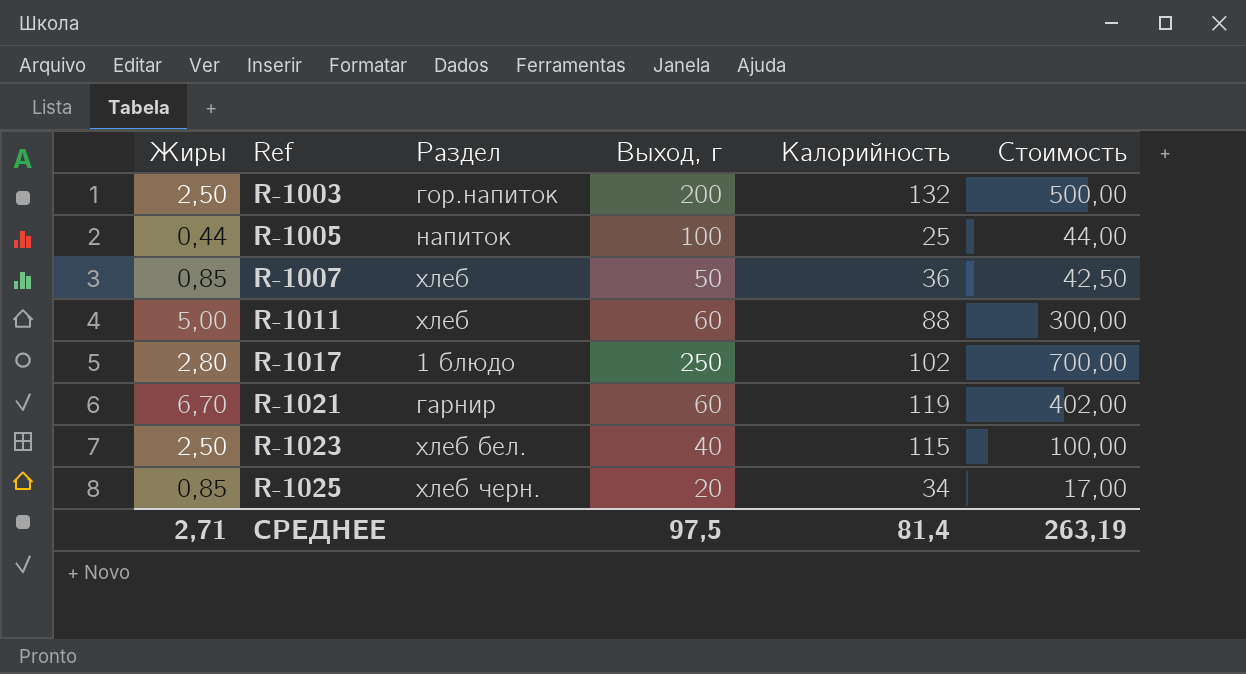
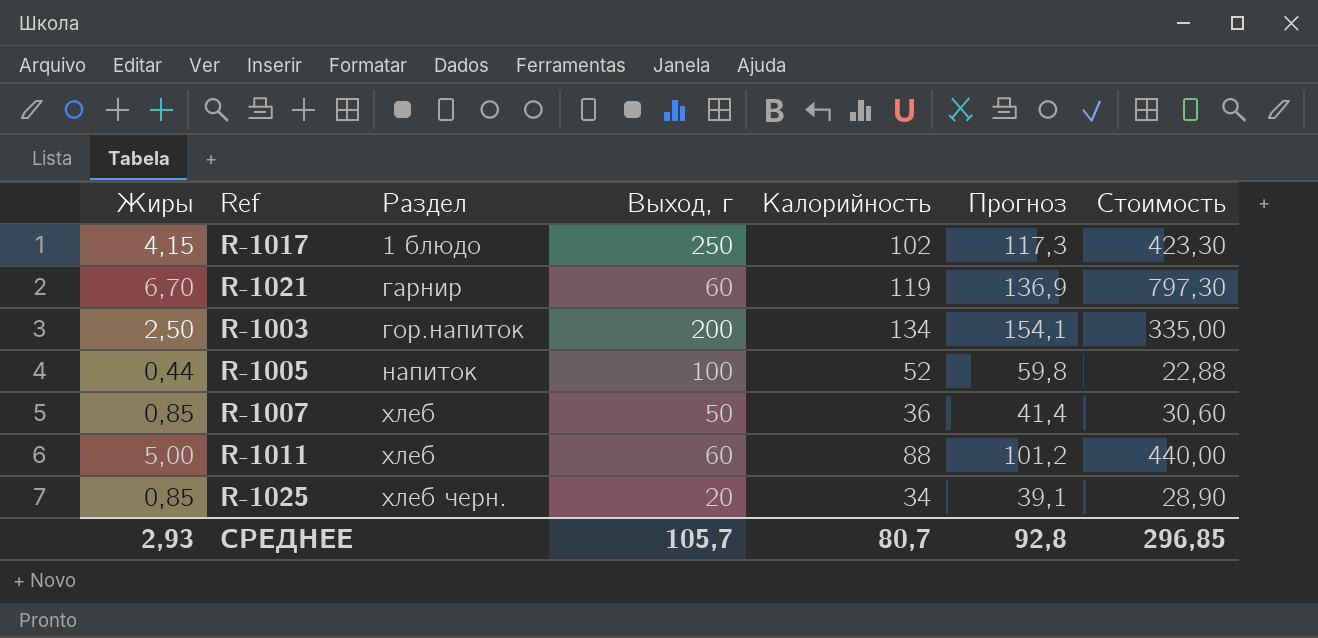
row order: Ref ascending -> Раздел ascending
column Прогноз | formula: none -> [Калорийность] * 1,15
column Стоимость | formula: [Жиры] * [Выход, г] -> [Жиры] * [Калорийность]
row R-1023: 2,50 | хлеб бел. | 40 | 115 | 100,00 -> none
R-1017 | Жиры: 2,80 -> 4,15
R-1003 | Калорийность: 132 -> 134
R-1005 | Калорийность: 25 -> 52
СРЕДНЕЕ | Жиры: 2,71 -> 2,93
СРЕДНЕЕ | Выход, г: 97,5 -> 105,7
СРЕДНЕЕ | Калорийность: 81,4 -> 80,7
СРЕДНЕЕ | Стоимость: 263,19 -> 296,85

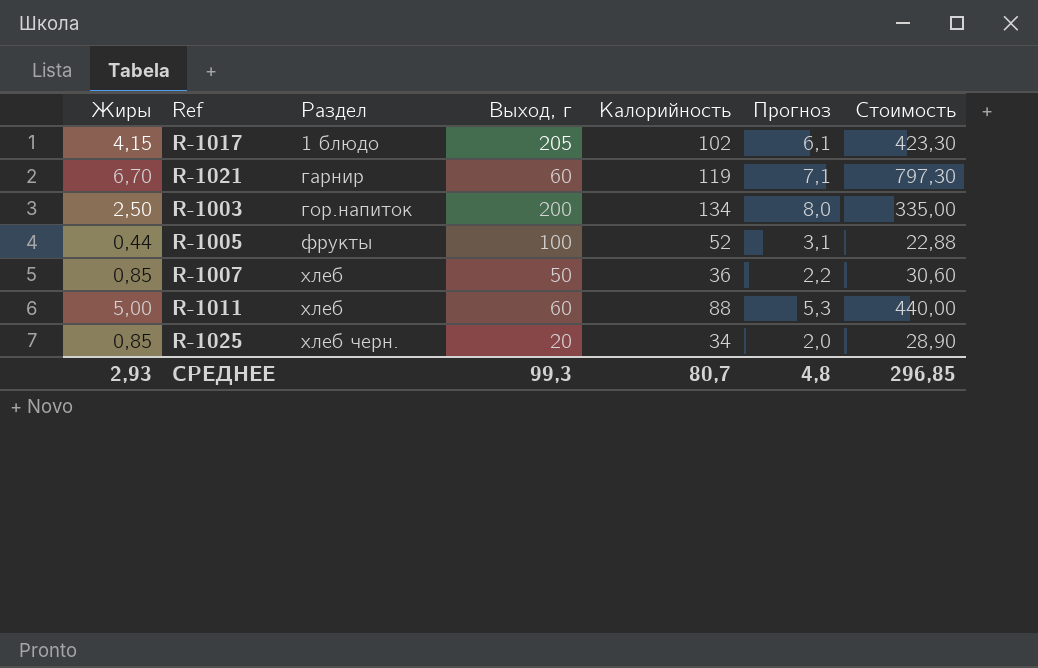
column Прогноз | formula: [Калорийность] * 1,15 -> [Калорийность] * 0,06
R-1017 | Выход, г: 250 -> 205
R-1005 | Раздел: напиток -> фрукты
СРЕДНЕЕ | Выход, г: 105,7 -> 99,3
СРЕДНЕЕ | Прогноз: 92,8 -> 4,8

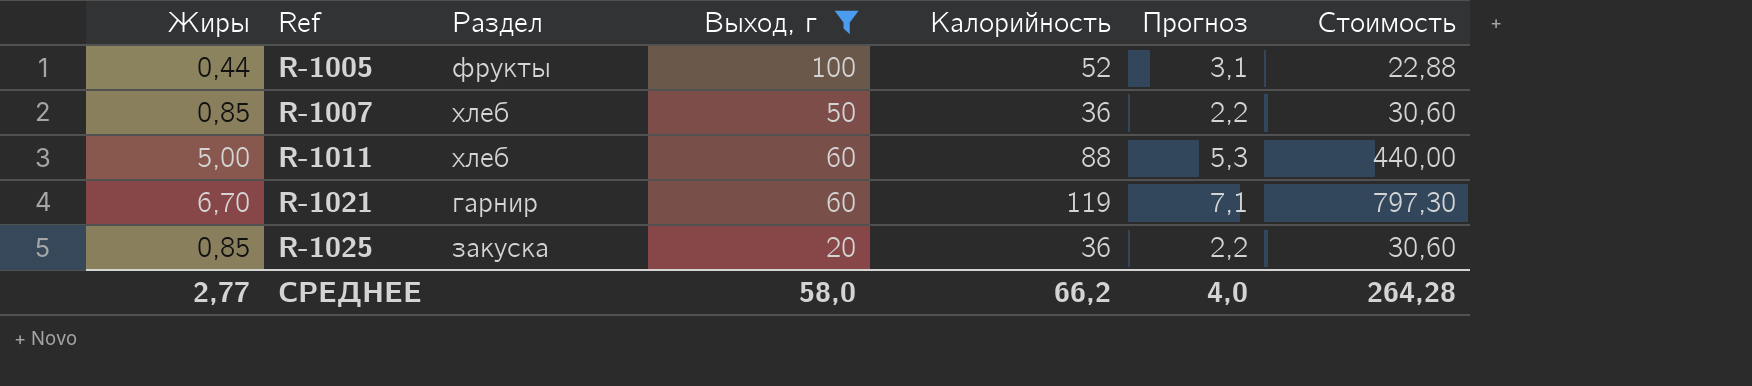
filter: none -> Выход, г <= 100
row order: Раздел ascending -> Ref ascending
R-1025 | Раздел: хлеб черн. -> закуска
R-1025 | Калорийность: 34 -> 36
R-1025 | Прогноз: 2,0 -> 2,2
R-1025 | Стоимость: 28,90 -> 30,60
СРЕДНЕЕ | Жиры: 2,93 -> 2,77
СРЕДНЕЕ | Выход, г: 99,3 -> 58,0
СРЕДНЕЕ | Калорийность: 80,7 -> 66,2
СРЕДНЕЕ | Прогноз: 4,8 -> 4,0
СРЕДНЕЕ | Стоимость: 296,85 -> 264,28

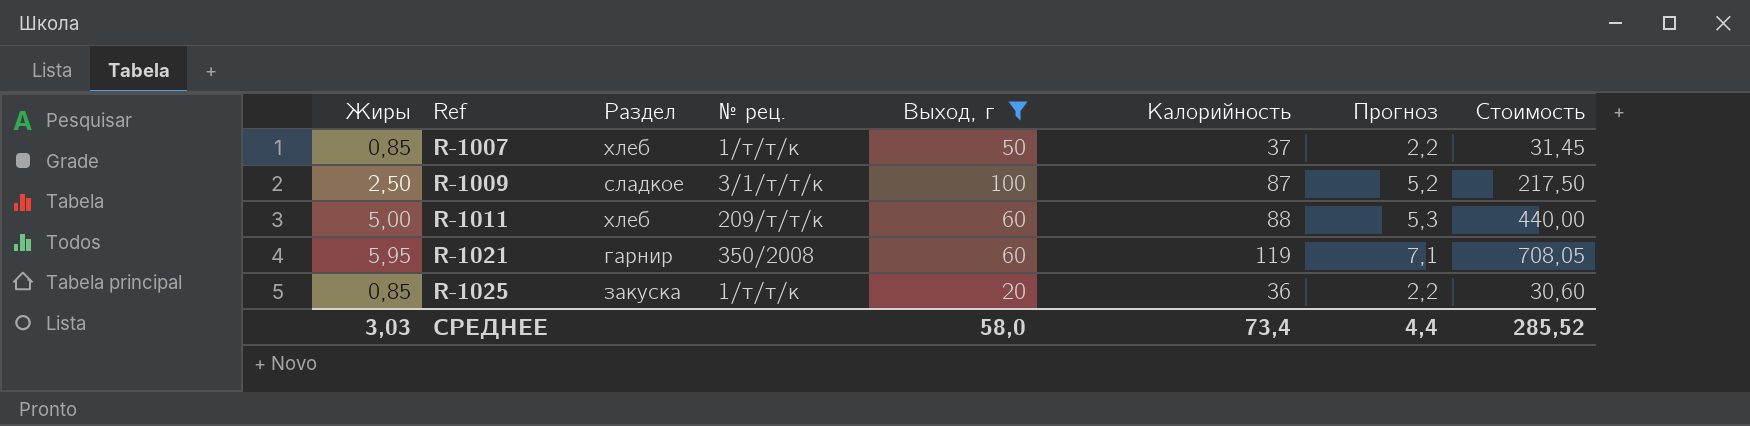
column № рец. | position: none -> 4
row R-1005: 0,44 | фрукты | 100 | 52 | 3,1 | 22,88 -> none
R-1007 | Калорийность: 36 -> 37
R-1007 | Стоимость: 30,60 -> 31,45
row R-1009: none -> 2,50 | сладкое | 3/1/т/т/к | 100 | 87 | 5,2 | 217,50
R-1021 | Жиры: 6,70 -> 5,95
R-1021 | Стоимость: 797,30 -> 708,05
СРЕДНЕЕ | Жиры: 2,77 -> 3,03
СРЕДНЕЕ | Калорийность: 66,2 -> 73,4
СРЕДНЕЕ | Прогноз: 4,0 -> 4,4
СРЕДНЕЕ | Стоимость: 264,28 -> 285,52

